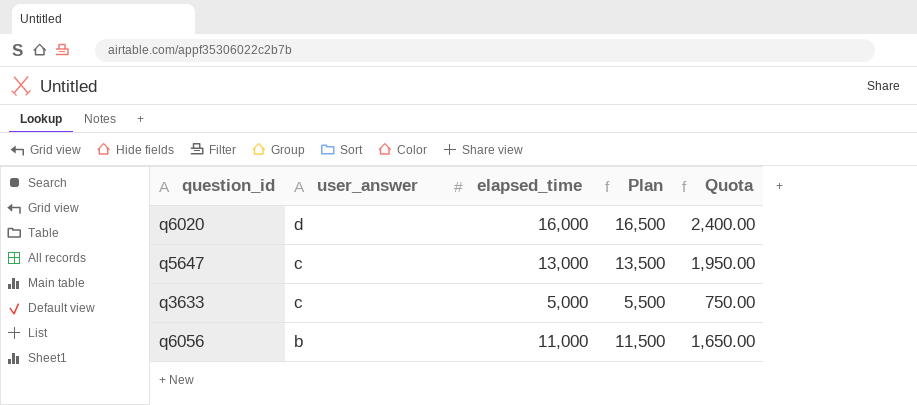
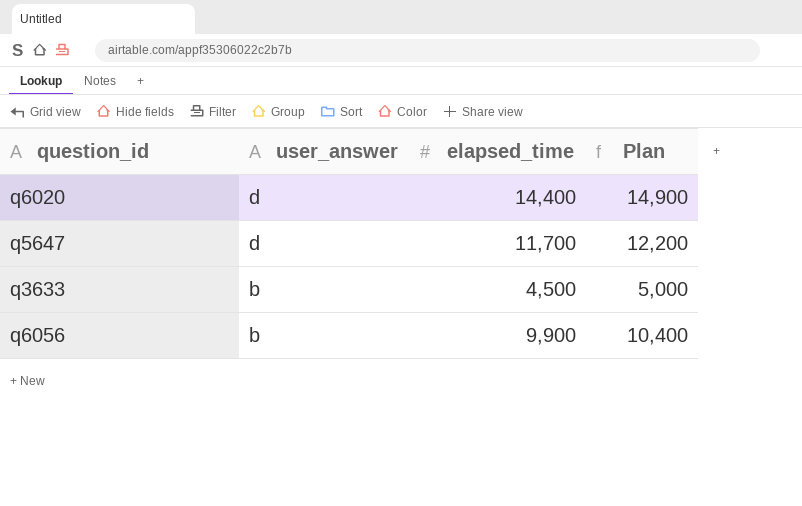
column Quota | formula: [elapsed_time] * 0.15 -> none
q6020 | elapsed_time: 16,000 -> 14,400
q6020 | Plan: 16,500 -> 14,900
q5647 | user_answer: c -> d
q5647 | elapsed_time: 13,000 -> 11,700
q5647 | Plan: 13,500 -> 12,200
q3633 | user_answer: c -> b
q3633 | elapsed_time: 5,000 -> 4,500
q3633 | Plan: 5,500 -> 5,000
q6056 | elapsed_time: 11,000 -> 9,900
q6056 | Plan: 11,500 -> 10,400

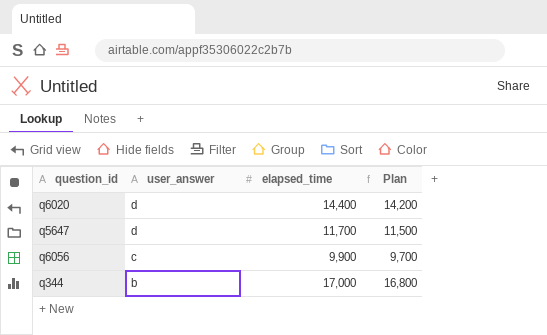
column Plan | formula: [elapsed_time] + 500 -> [elapsed_time] - 200
row q3633: b | 4,500 | 5,000 -> none
q6056 | user_answer: b -> c
row q344: none -> b | 17,000 | 16,800

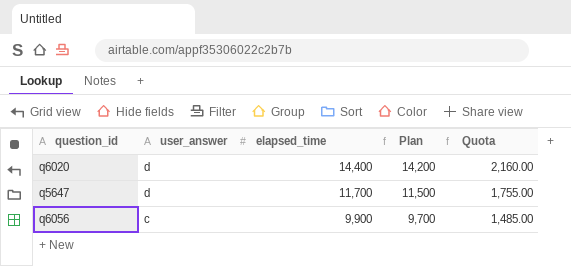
column Quota | formula: none -> [elapsed_time] * 0.15
row q344: b | 17,000 | 16,800 -> none

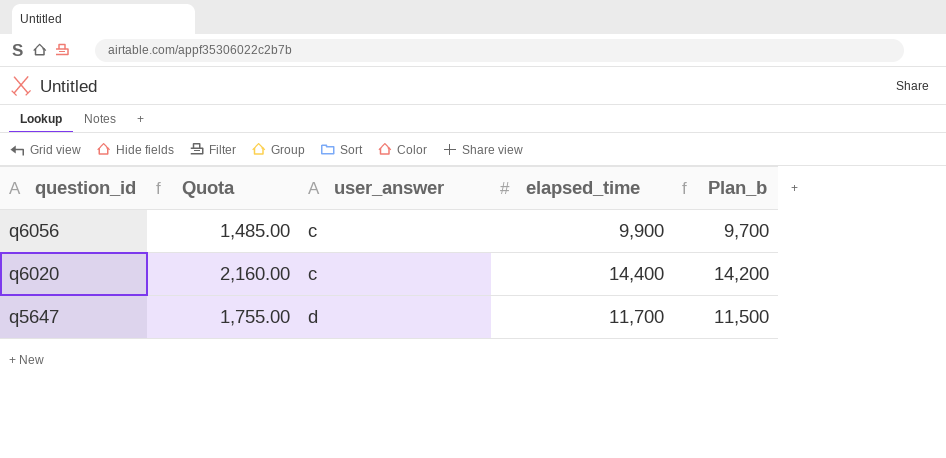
row order: user_answer descending -> question_id descending
column Quota | position: 5 -> 2
column name: Plan -> Plan_b
q6020 | user_answer: d -> c

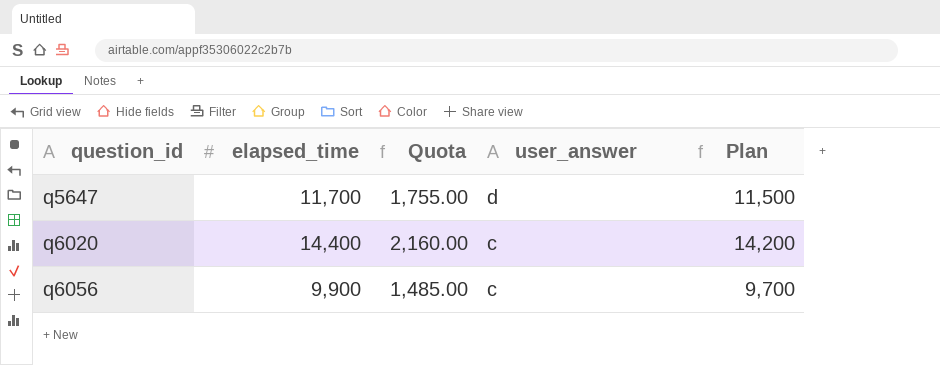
row order: question_id descending -> question_id ascending
column elapsed_time | position: 4 -> 2
column name: Plan_b -> Plan

